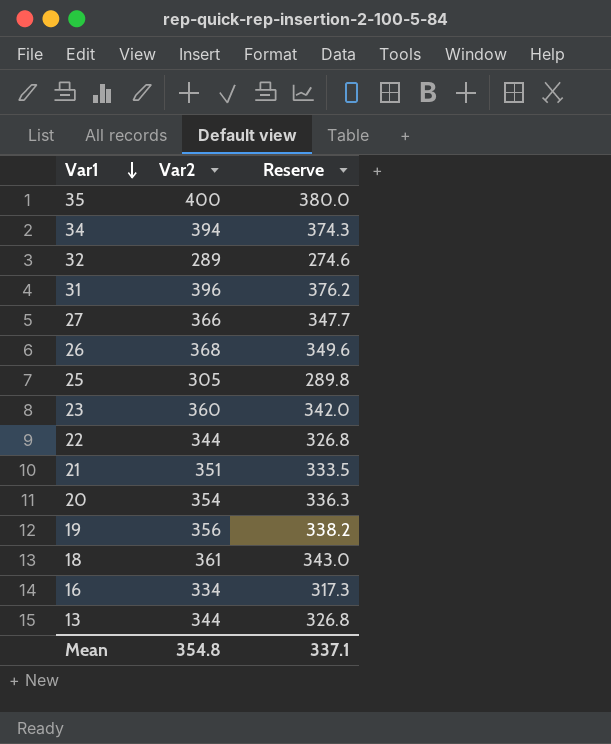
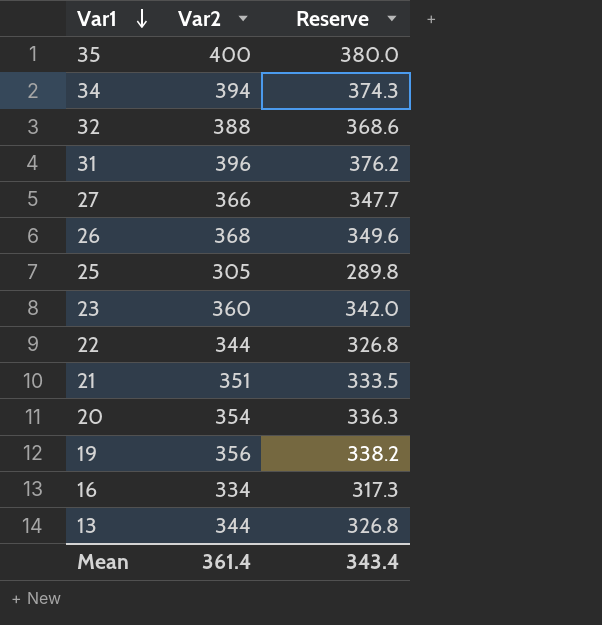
row 18: 361 | 343.0 -> none
32 | Var2: 289 -> 388
32 | Reserve: 274.6 -> 368.6
Mean | Var2: 354.8 -> 361.4
Mean | Reserve: 337.1 -> 343.4

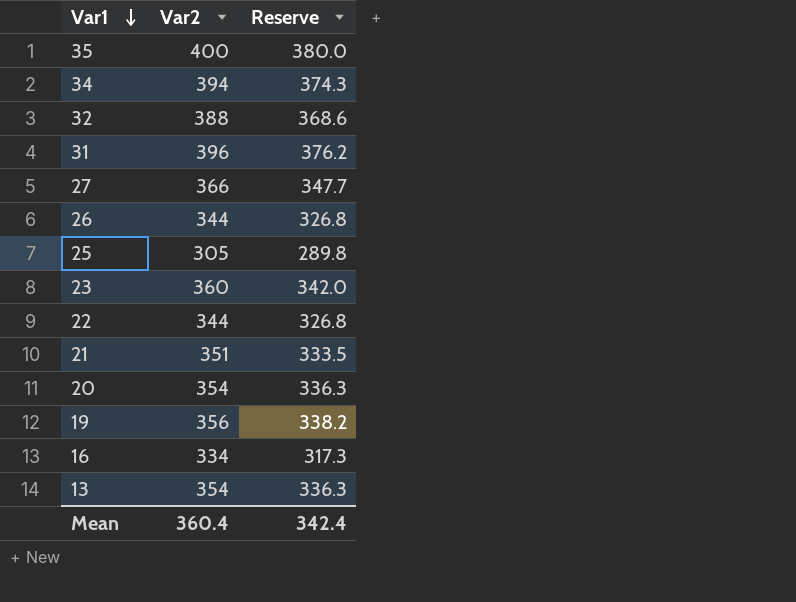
26 | Var2: 368 -> 344
26 | Reserve: 349.6 -> 326.8
13 | Var2: 344 -> 354
13 | Reserve: 326.8 -> 336.3
Mean | Var2: 361.4 -> 360.4
Mean | Reserve: 343.4 -> 342.4

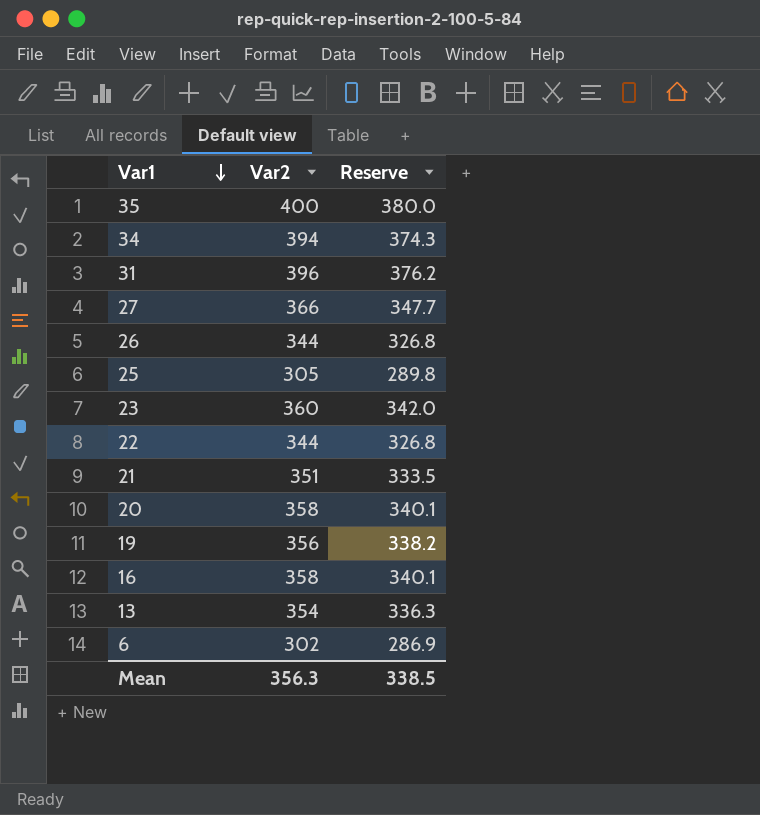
row 32: 388 | 368.6 -> none
20 | Var2: 354 -> 358
20 | Reserve: 336.3 -> 340.1
16 | Var2: 334 -> 358
16 | Reserve: 317.3 -> 340.1
row 6: none -> 302 | 286.9
Mean | Var2: 360.4 -> 356.3
Mean | Reserve: 342.4 -> 338.5

